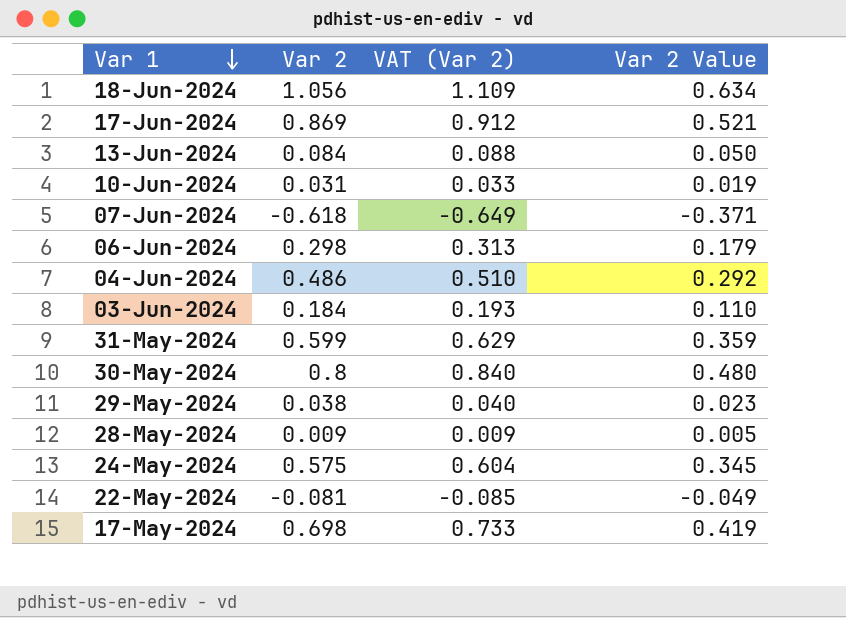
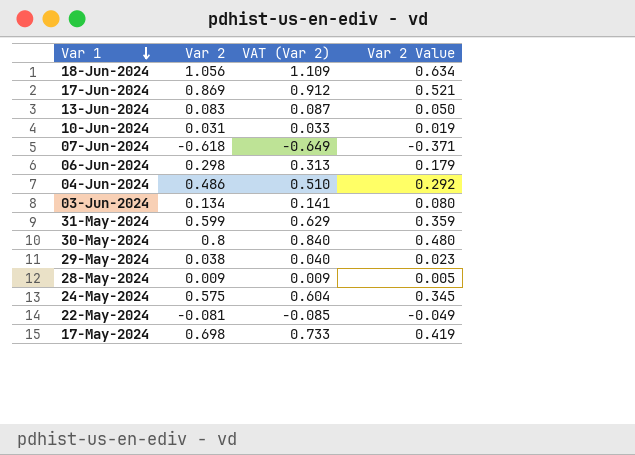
13-Jun-2024 | Var 2: 0.084 -> 0.083
13-Jun-2024 | VAT (Var 2): 0.088 -> 0.087
03-Jun-2024 | Var 2: 0.184 -> 0.134
03-Jun-2024 | VAT (Var 2): 0.193 -> 0.141
03-Jun-2024 | Var 2 Value: 0.110 -> 0.080

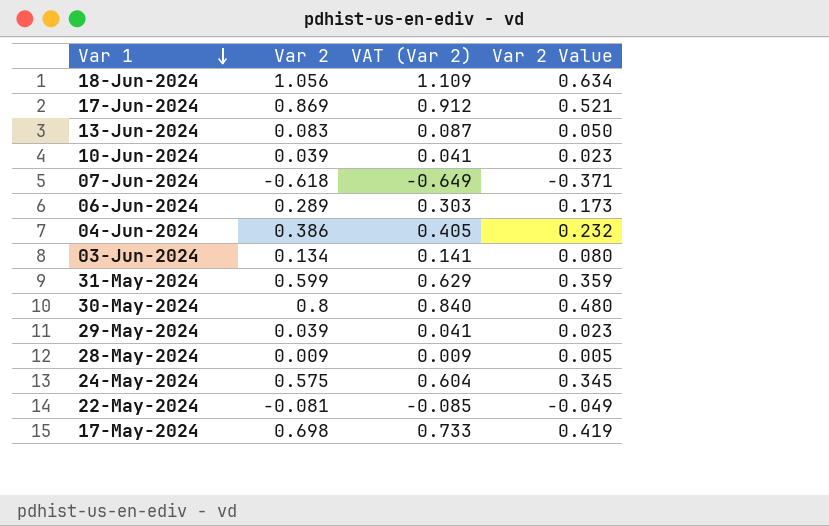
10-Jun-2024 | Var 2: 0.031 -> 0.039
10-Jun-2024 | VAT (Var 2): 0.033 -> 0.041
10-Jun-2024 | Var 2 Value: 0.019 -> 0.023
06-Jun-2024 | Var 2: 0.298 -> 0.289
06-Jun-2024 | VAT (Var 2): 0.313 -> 0.303
06-Jun-2024 | Var 2 Value: 0.179 -> 0.173
04-Jun-2024 | Var 2: 0.486 -> 0.386
04-Jun-2024 | VAT (Var 2): 0.510 -> 0.405
04-Jun-2024 | Var 2 Value: 0.292 -> 0.232
29-May-2024 | Var 2: 0.038 -> 0.039
29-May-2024 | VAT (Var 2): 0.040 -> 0.041

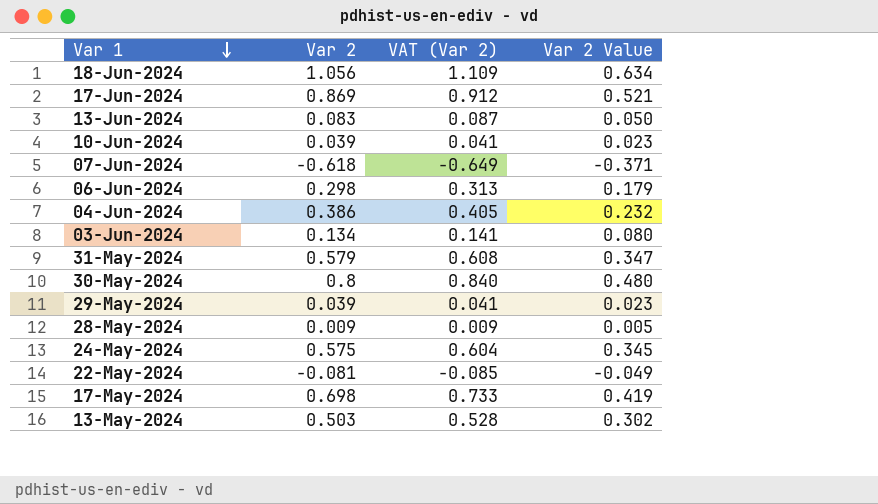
06-Jun-2024 | Var 2: 0.289 -> 0.298
06-Jun-2024 | VAT (Var 2): 0.303 -> 0.313
06-Jun-2024 | Var 2 Value: 0.173 -> 0.179
31-May-2024 | Var 2: 0.599 -> 0.579
31-May-2024 | VAT (Var 2): 0.629 -> 0.608
31-May-2024 | Var 2 Value: 0.359 -> 0.347
row 13-May-2024: none -> 0.503 | 0.528 | 0.302

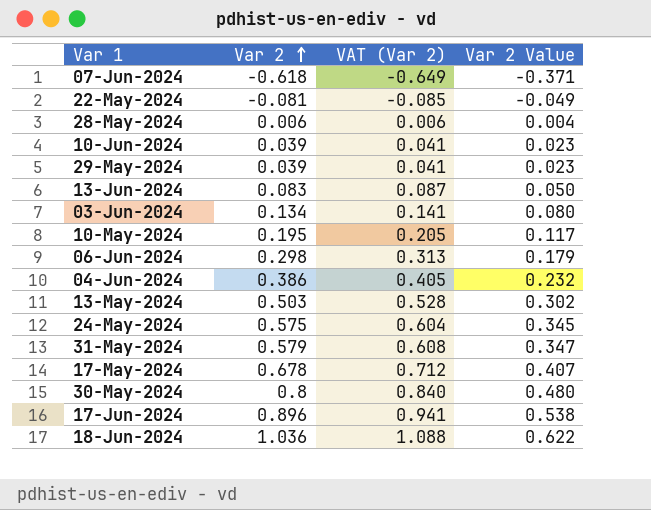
row order: Var 1 descending -> Var 2 ascending
28-May-2024 | Var 2: 0.009 -> 0.006
28-May-2024 | VAT (Var 2): 0.009 -> 0.006
28-May-2024 | Var 2 Value: 0.005 -> 0.004
row 10-May-2024: none -> 0.195 | 0.205 | 0.117
17-May-2024 | Var 2: 0.698 -> 0.678
17-May-2024 | VAT (Var 2): 0.733 -> 0.712
17-May-2024 | Var 2 Value: 0.419 -> 0.407
17-Jun-2024 | Var 2: 0.869 -> 0.896
17-Jun-2024 | VAT (Var 2): 0.912 -> 0.941
17-Jun-2024 | Var 2 Value: 0.521 -> 0.538
18-Jun-2024 | Var 2: 1.056 -> 1.036
18-Jun-2024 | VAT (Var 2): 1.109 -> 1.088
18-Jun-2024 | Var 2 Value: 0.634 -> 0.622

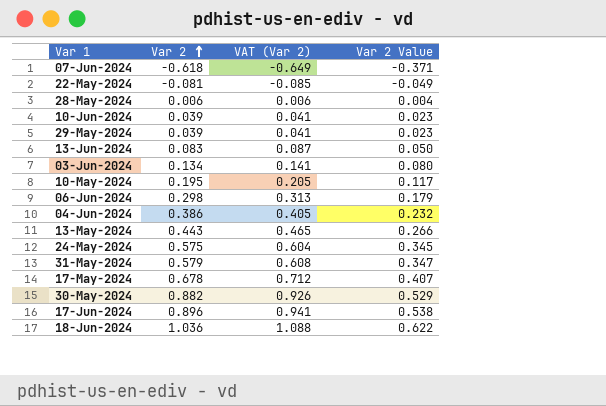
13-May-2024 | Var 2: 0.503 -> 0.443
13-May-2024 | VAT (Var 2): 0.528 -> 0.465
13-May-2024 | Var 2 Value: 0.302 -> 0.266
30-May-2024 | Var 2: 0.8 -> 0.882
30-May-2024 | VAT (Var 2): 0.840 -> 0.926
30-May-2024 | Var 2 Value: 0.480 -> 0.529

